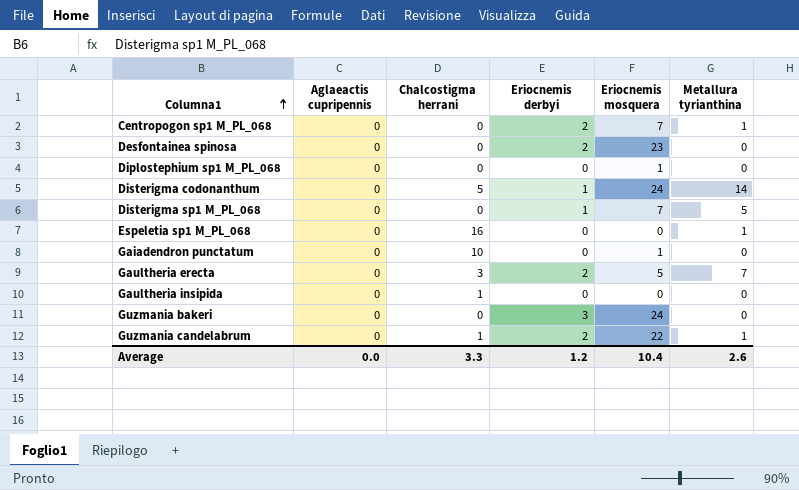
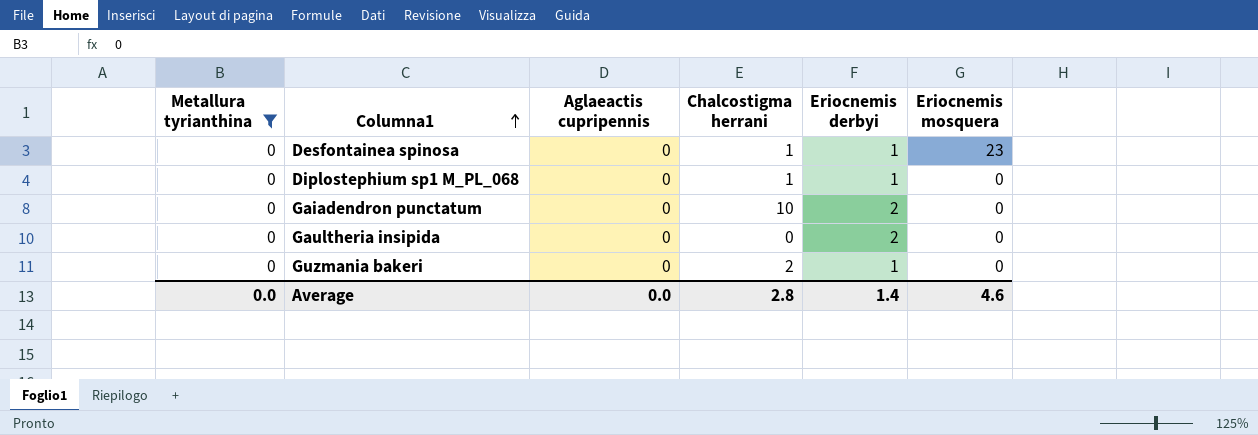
filter: none -> Metallura tyrianthina = 0
column Metallura tyrianthina | position: 6 -> 1
Desfontainea spinosa | Chalcostigma herrani: 0 -> 1
Desfontainea spinosa | Eriocnemis derbyi: 2 -> 1
Diplostephium sp1 M_PL_068 | Chalcostigma herrani: 0 -> 1
Diplostephium sp1 M_PL_068 | Eriocnemis derbyi: 0 -> 1
Diplostephium sp1 M_PL_068 | Eriocnemis mosquera: 1 -> 0
Gaiadendron punctatum | Eriocnemis derbyi: 0 -> 2
Gaiadendron punctatum | Eriocnemis mosquera: 1 -> 0
Gaultheria insipida | Chalcostigma herrani: 1 -> 0
Gaultheria insipida | Eriocnemis derbyi: 0 -> 2
Guzmania bakeri | Chalcostigma herrani: 0 -> 2
Guzmania bakeri | Eriocnemis derbyi: 3 -> 1
Guzmania bakeri | Eriocnemis mosquera: 24 -> 0
Average | Metallura tyrianthina: 2.6 -> 0.0
Average | Chalcostigma herrani: 3.3 -> 2.8
Average | Eriocnemis derbyi: 1.2 -> 1.4
Average | Eriocnemis mosquera: 10.4 -> 4.6

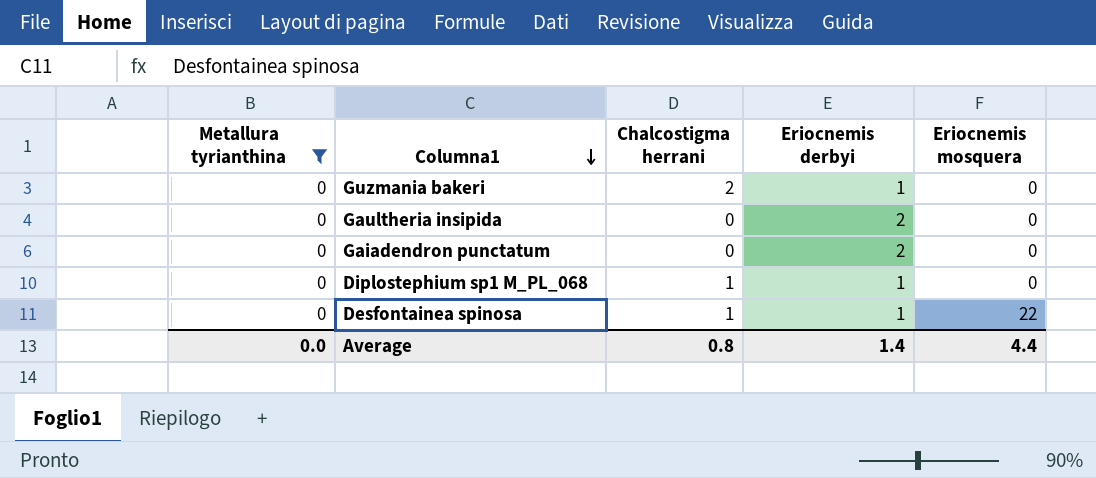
row order: Columna1 ascending -> Columna1 descending
column Aglaeactis cupripennis | position: 3 -> none
Gaiadendron punctatum | Chalcostigma herrani: 10 -> 0
Desfontainea spinosa | Eriocnemis mosquera: 23 -> 22
Average | Chalcostigma herrani: 2.8 -> 0.8
Average | Eriocnemis mosquera: 4.6 -> 4.4

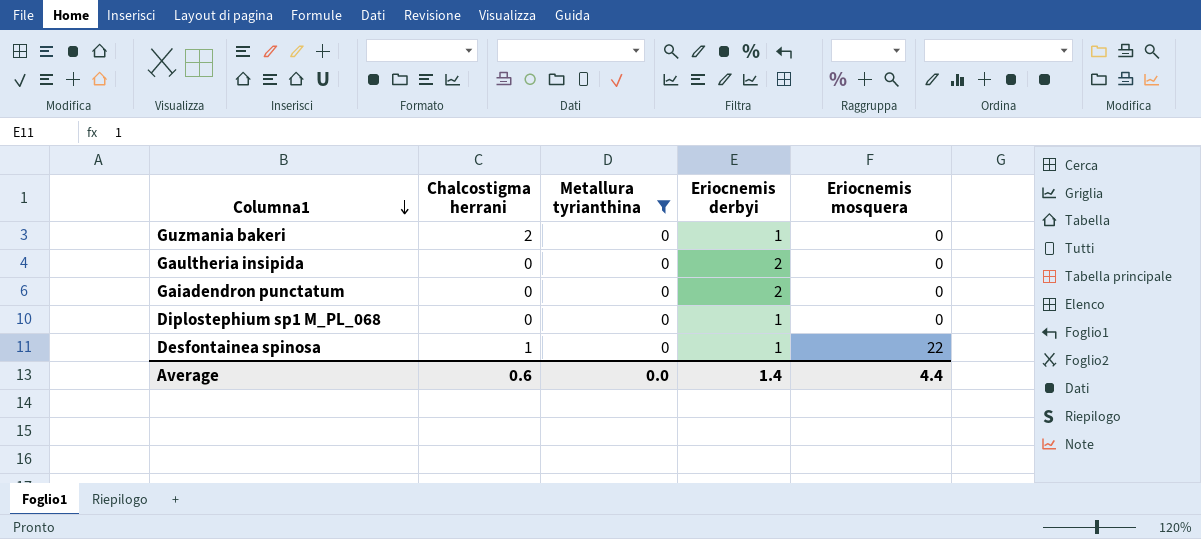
column Metallura tyrianthina | position: 1 -> 3
Diplostephium sp1 M_PL_068 | Chalcostigma herrani: 1 -> 0
Average | Chalcostigma herrani: 0.8 -> 0.6

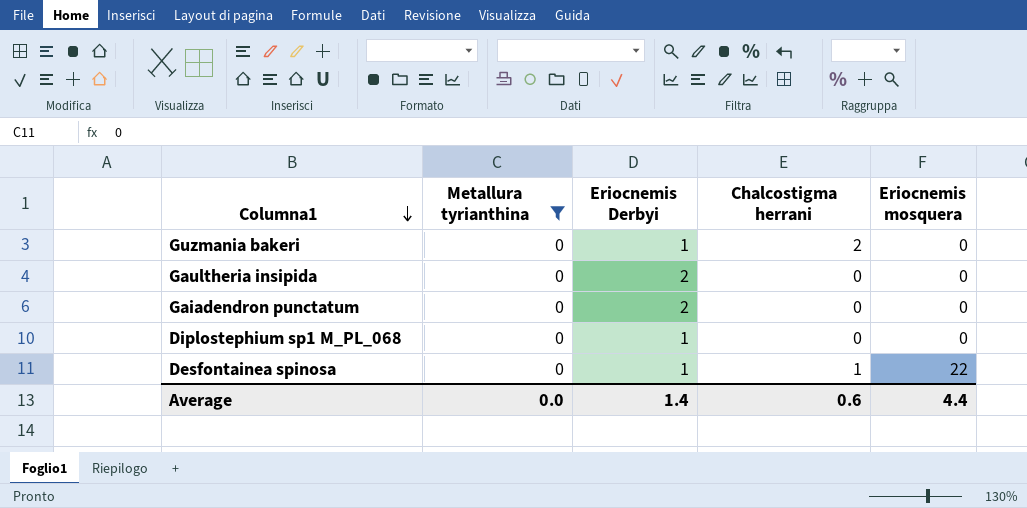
column name: Eriocnemis derbyi -> Eriocnemis Derbyi
column Chalcostigma herrani | position: 2 -> 4

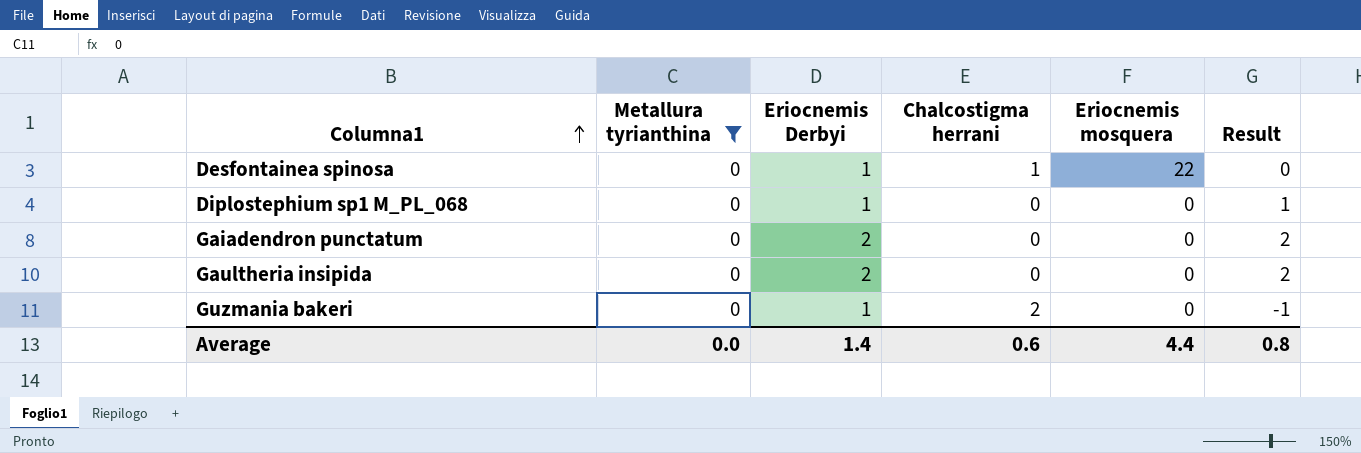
row order: Columna1 descending -> Columna1 ascending
column Result | formula: none -> [Eriocnemis Derbyi] - [Chalcostigma herrani]

